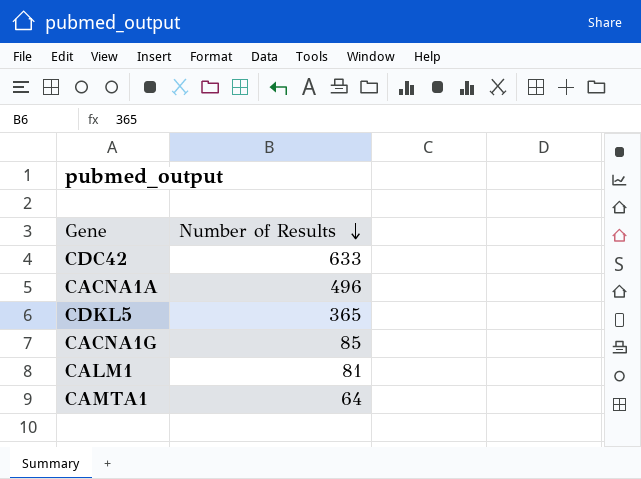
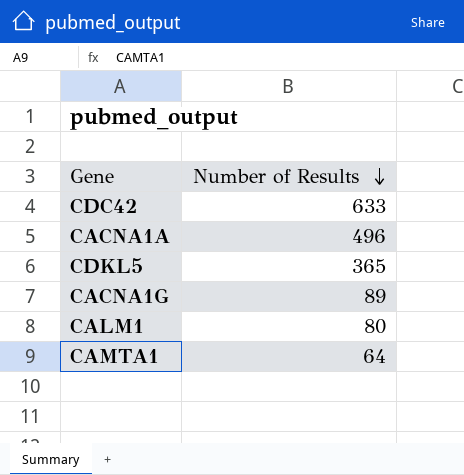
CACNA1G | Number of Results: 85 -> 89
CALM1 | Number of Results: 81 -> 80

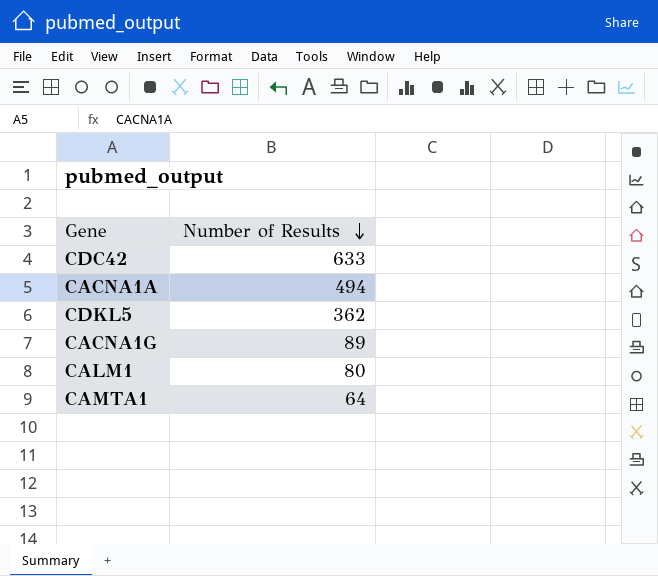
CACNA1A | Number of Results: 496 -> 494
CDKL5 | Number of Results: 365 -> 362

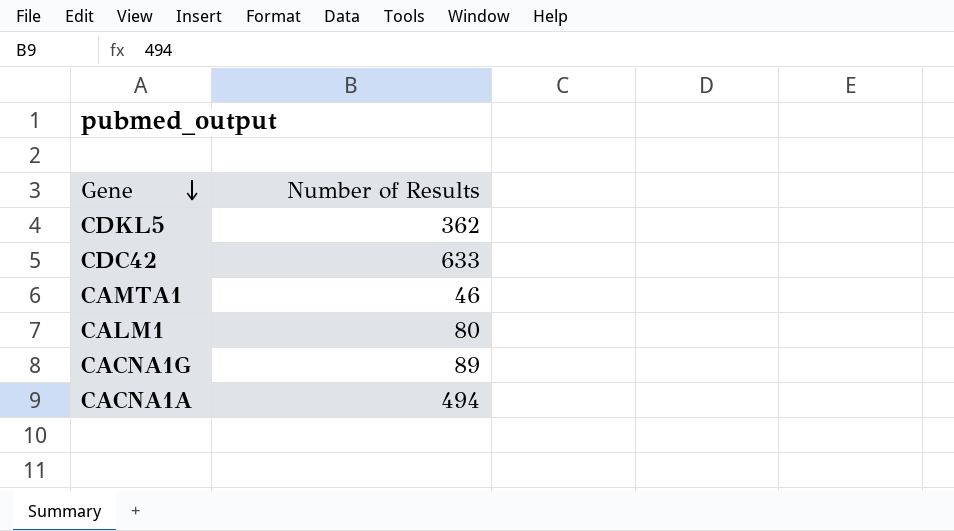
row order: Number of Results descending -> Gene descending
CAMTA1 | Number of Results: 64 -> 46

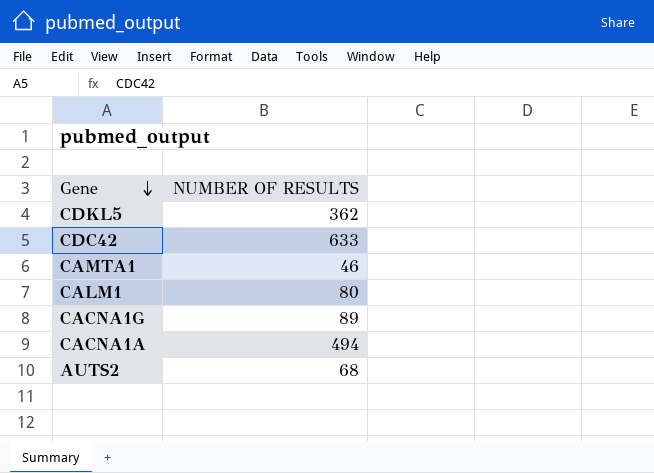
column name: Number of Results -> NUMBER OF RESULTS
row AUTS2: none -> 68

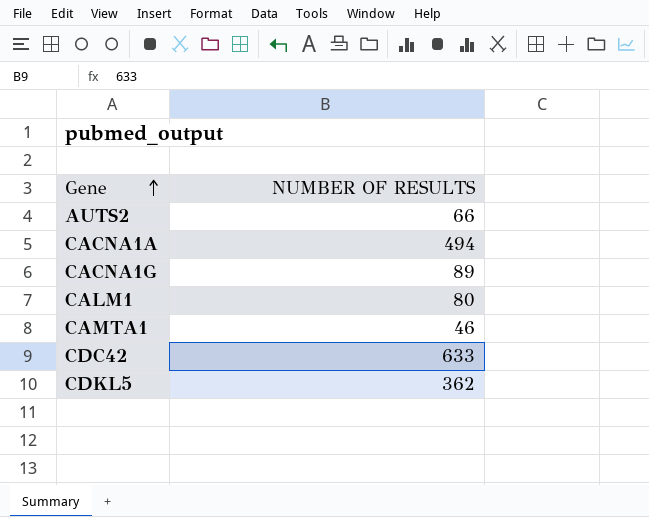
row order: Gene descending -> Gene ascending
AUTS2 | NUMBER OF RESULTS: 68 -> 66

